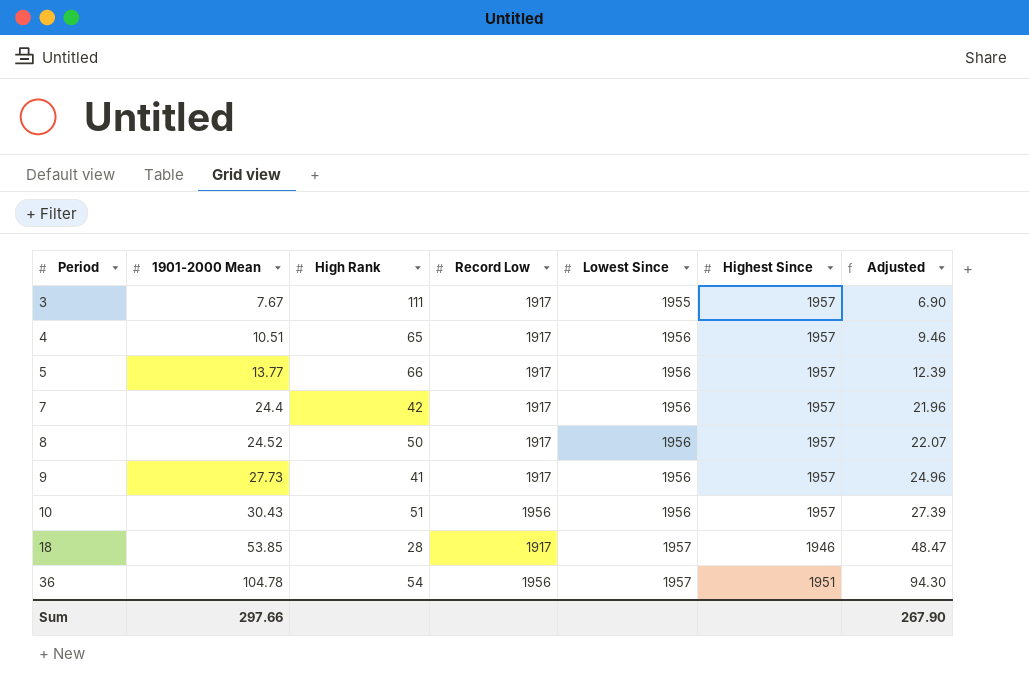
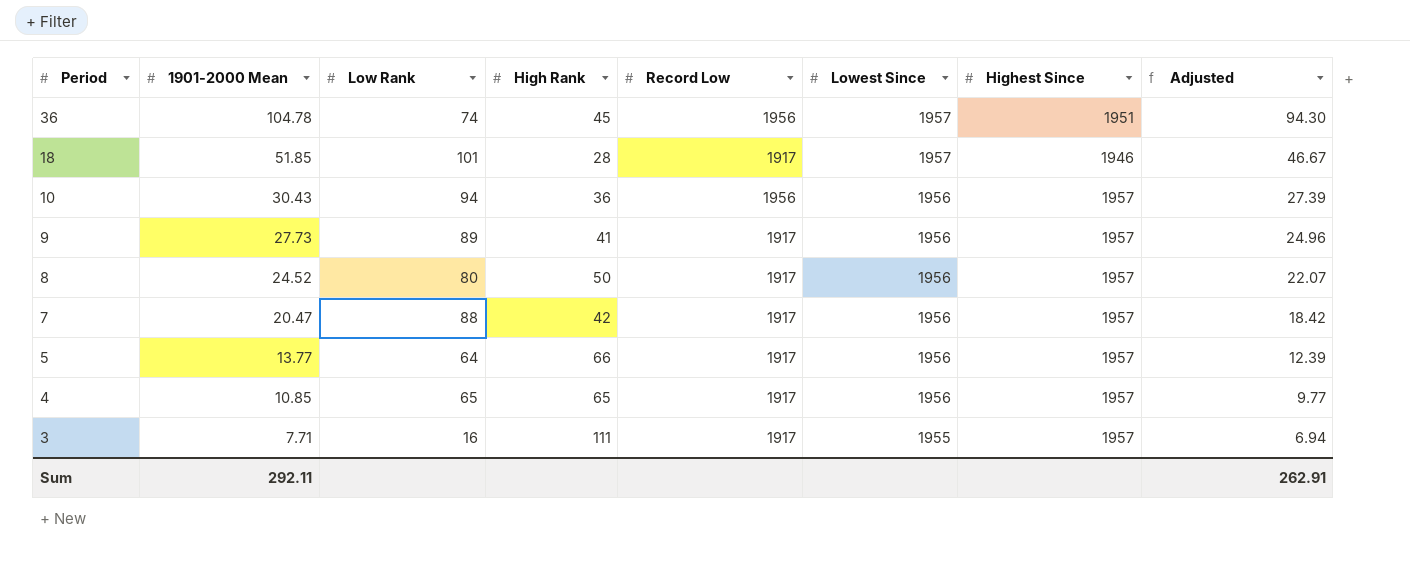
row order: Period ascending -> Period descending
column Low Rank | position: none -> 3
36 | High Rank: 54 -> 45
18 | 1901-2000 Mean: 53.85 -> 51.85
18 | Adjusted: 48.47 -> 46.67
10 | High Rank: 51 -> 36
7 | 1901-2000 Mean: 24.4 -> 20.47
7 | Adjusted: 21.96 -> 18.42
4 | 1901-2000 Mean: 10.51 -> 10.85
4 | Adjusted: 9.46 -> 9.77
3 | 1901-2000 Mean: 7.67 -> 7.71
3 | Adjusted: 6.90 -> 6.94
Sum | 1901-2000 Mean: 297.66 -> 292.11
Sum | Adjusted: 267.90 -> 262.91

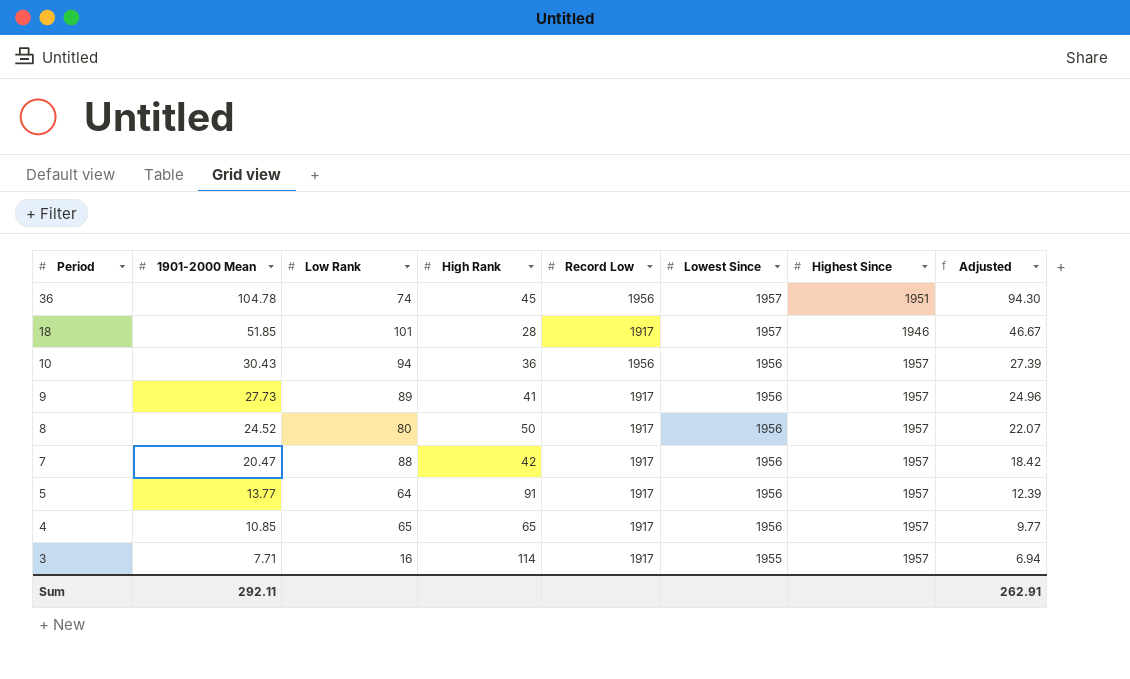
5 | High Rank: 66 -> 91
3 | High Rank: 111 -> 114

